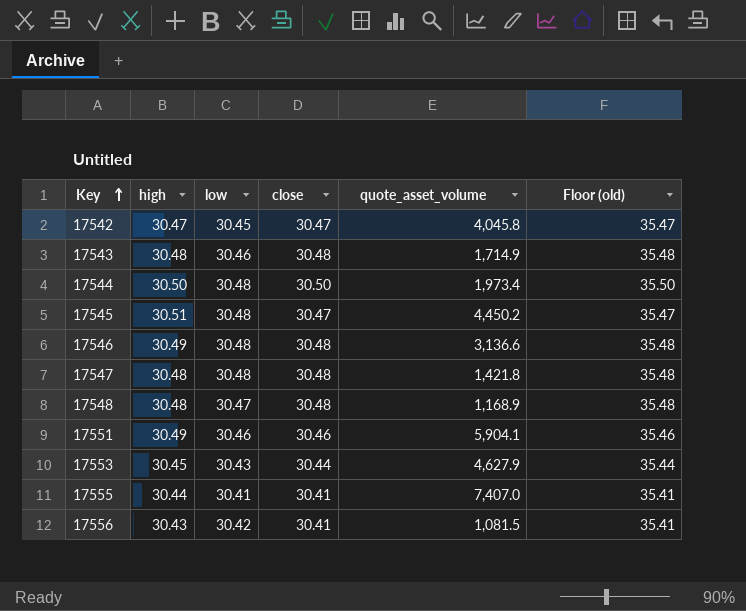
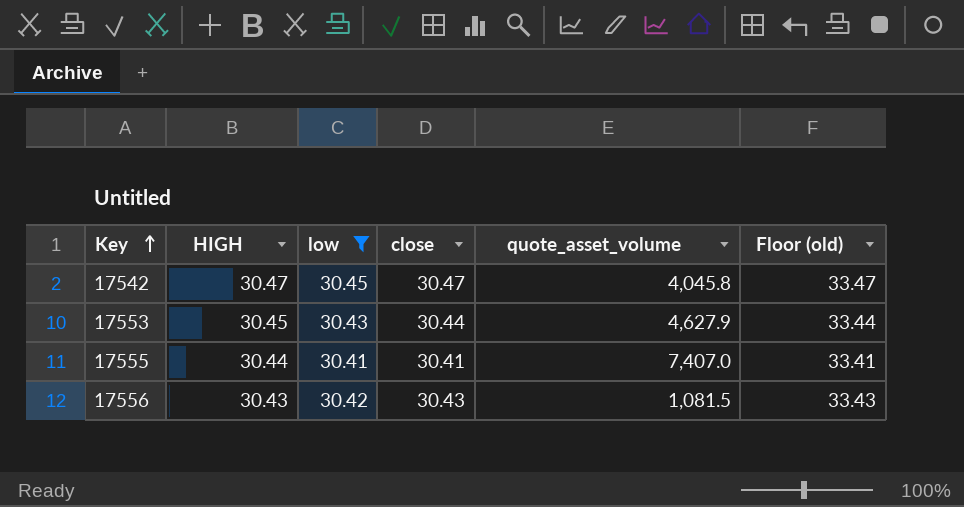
filter: none -> low <= 30.45
column name: high -> HIGH
column Floor (old) | formula: [close] + 5 -> [close] + 3
17556 | close: 30.41 -> 30.43

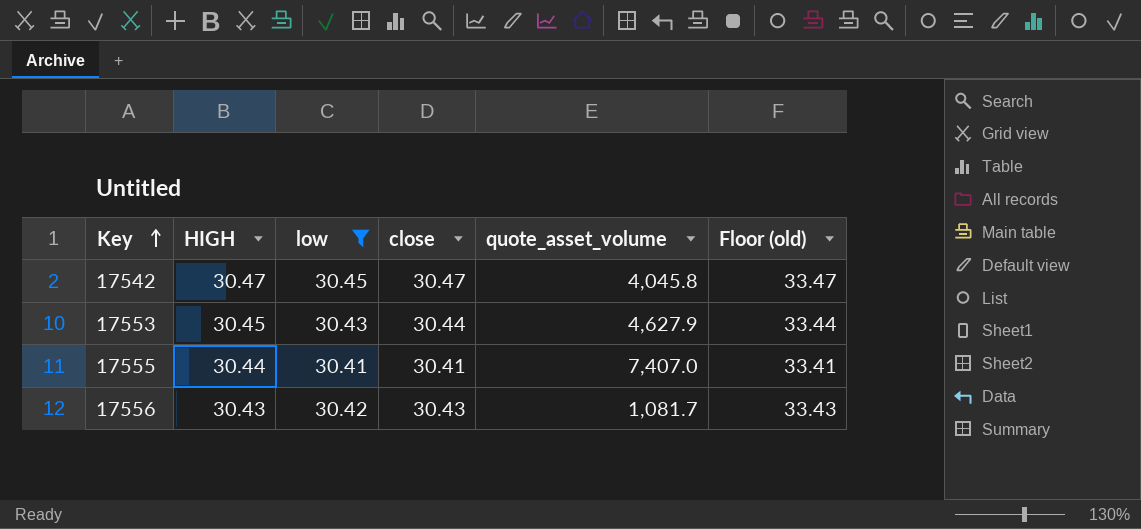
17556 | quote_asset_volume: 1,081.5 -> 1,081.7

